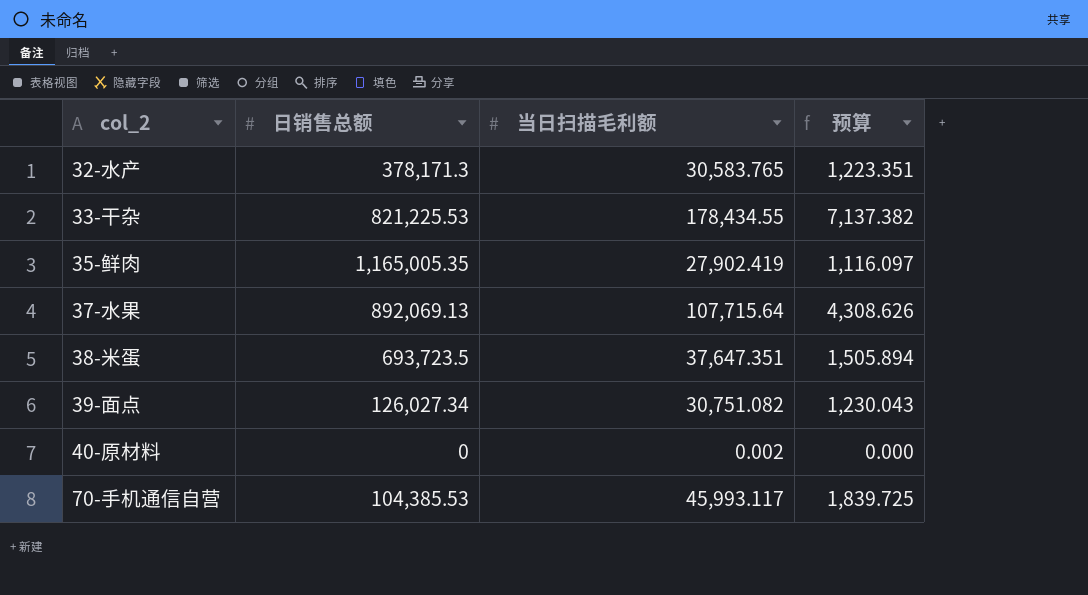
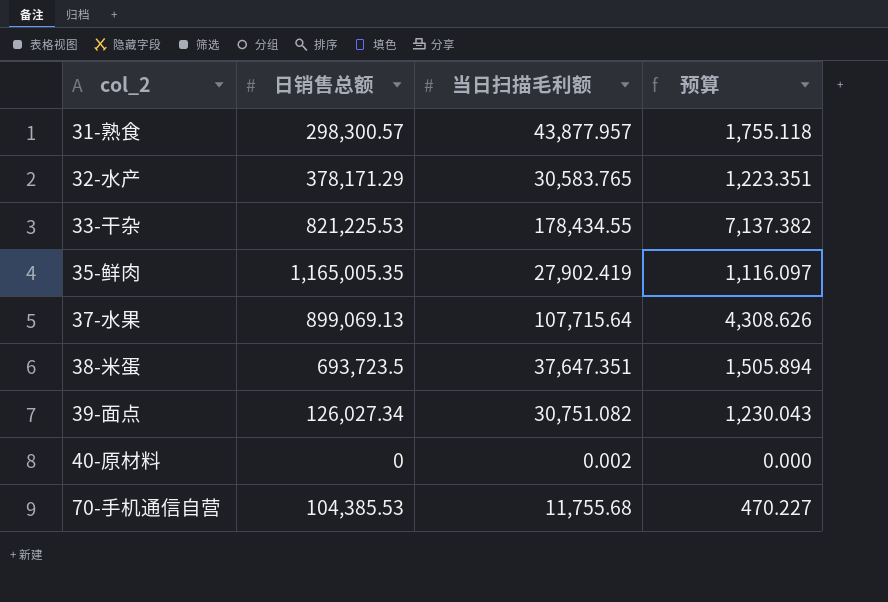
row 31-熟食: none -> 298,300.57 | 43,877.957 | 1,755.118
32-水产 | 日销售总额: 378,171.3 -> 378,171.29
37-水果 | 日销售总额: 892,069.13 -> 899,069.13
70-手机通信自营 | 当日扫描毛利额: 45,993.117 -> 11,755.68
70-手机通信自营 | 预算: 1,839.725 -> 470.227

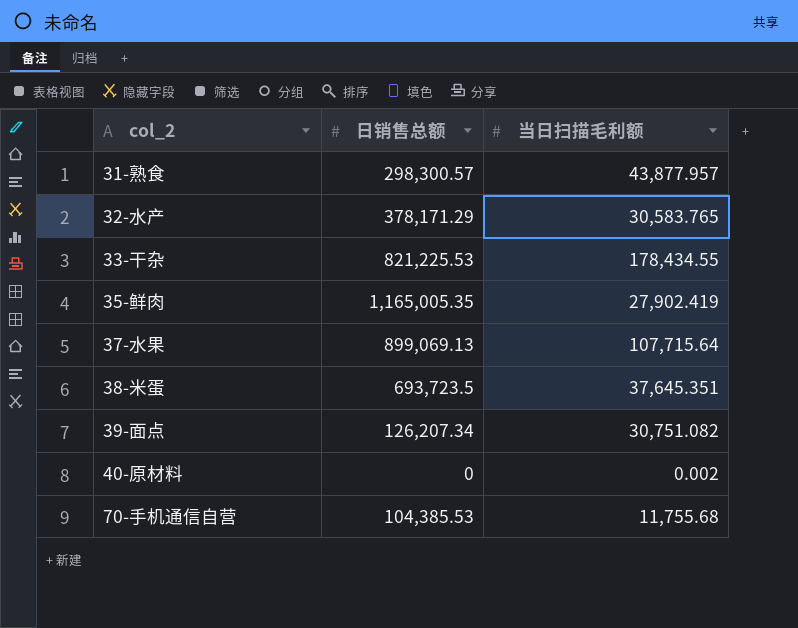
column 预算 | formula: [当日扫描毛利额] * 0.04 -> none
38-米蛋 | 当日扫描毛利额: 37,647.351 -> 37,645.351
39-面点 | 日销售总额: 126,027.34 -> 126,207.34

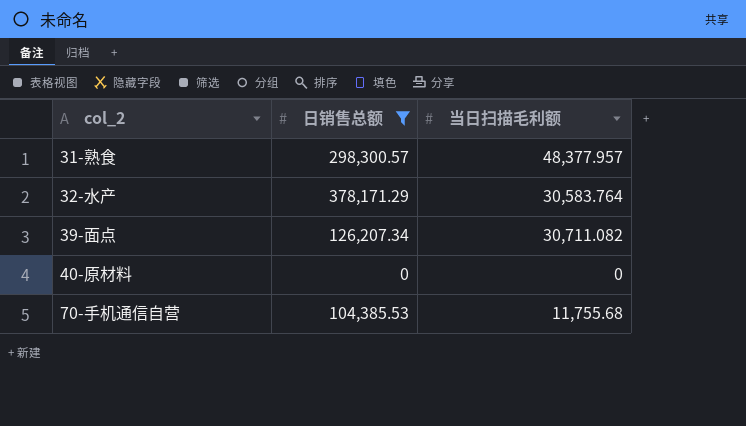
filter: none -> 日销售总额 <= 378,171.29
31-熟食 | 当日扫描毛利额: 43,877.957 -> 48,377.957
32-水产 | 当日扫描毛利额: 30,583.765 -> 30,583.764
39-面点 | 当日扫描毛利额: 30,751.082 -> 30,711.082
40-原材料 | 当日扫描毛利额: 0.002 -> 0

